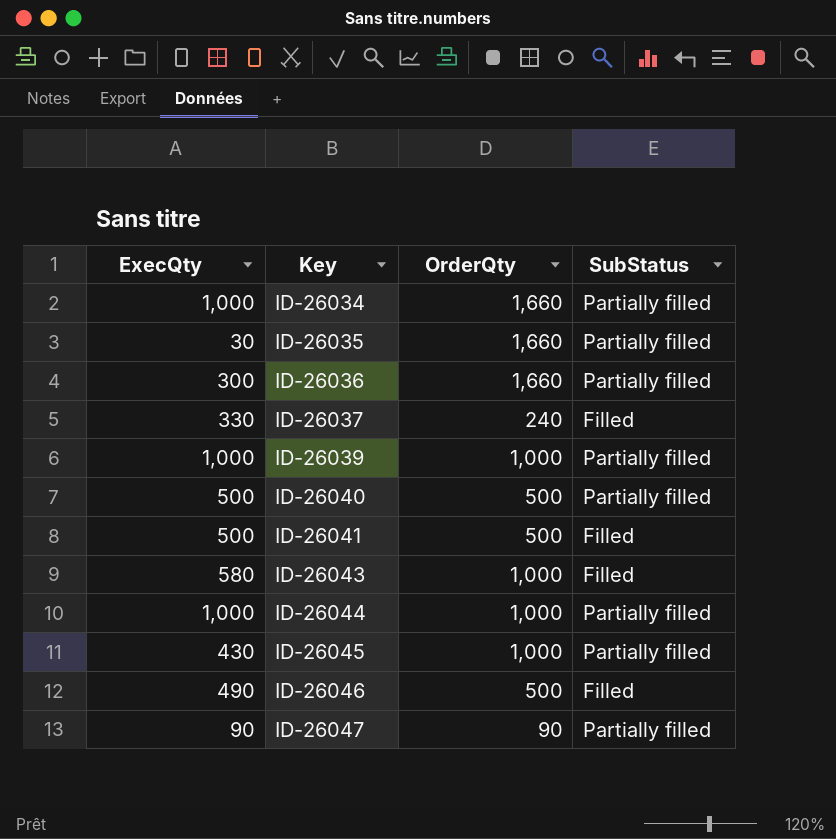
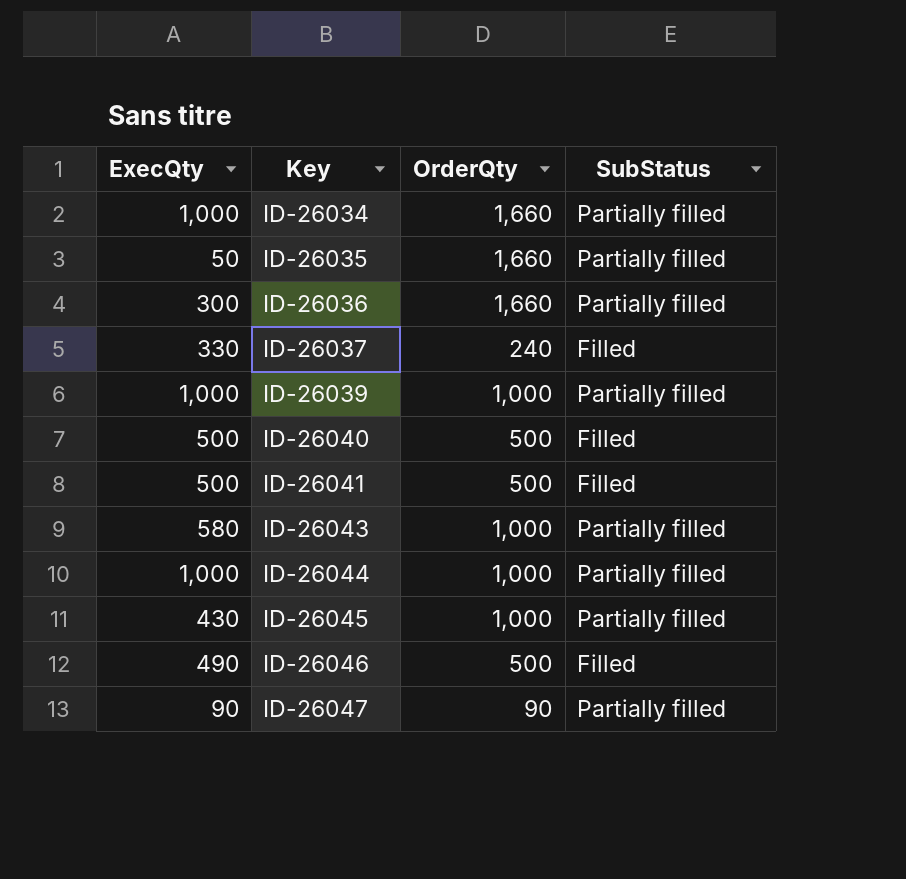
ID-26035 | ExecQty: 30 -> 50
ID-26040 | SubStatus: Partially filled -> Filled
ID-26043 | SubStatus: Filled -> Partially filled

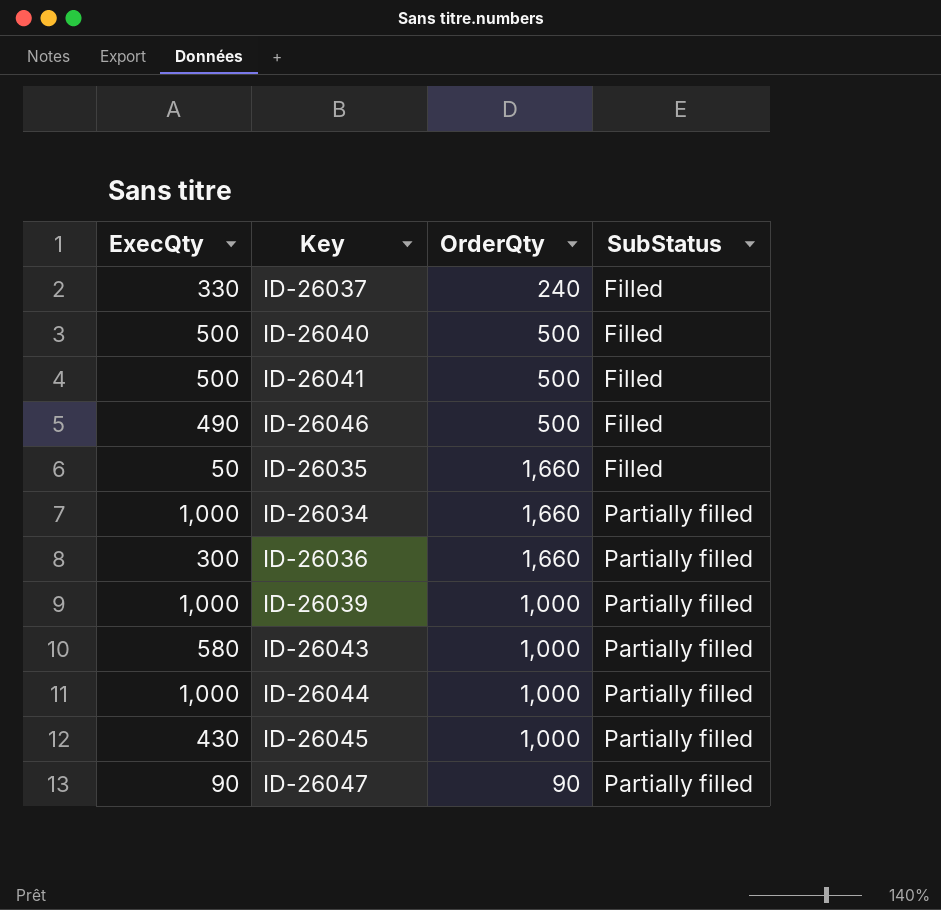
row order: Key ascending -> SubStatus ascending
ID-26035 | SubStatus: Partially filled -> Filled

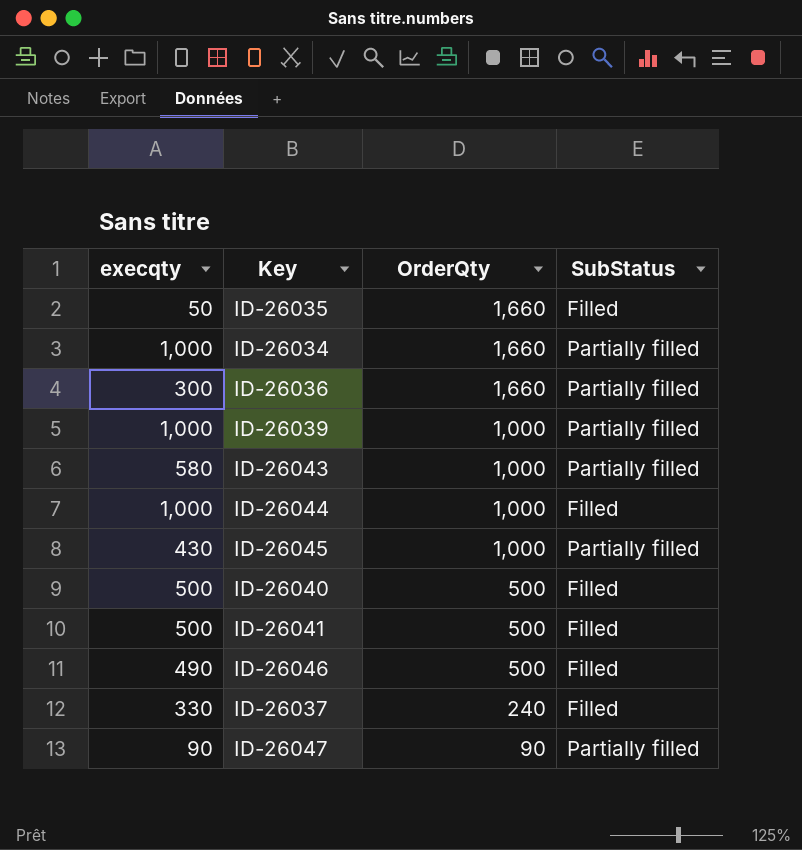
row order: SubStatus ascending -> OrderQty descending
column name: ExecQty -> execqty
ID-26044 | SubStatus: Partially filled -> Filled

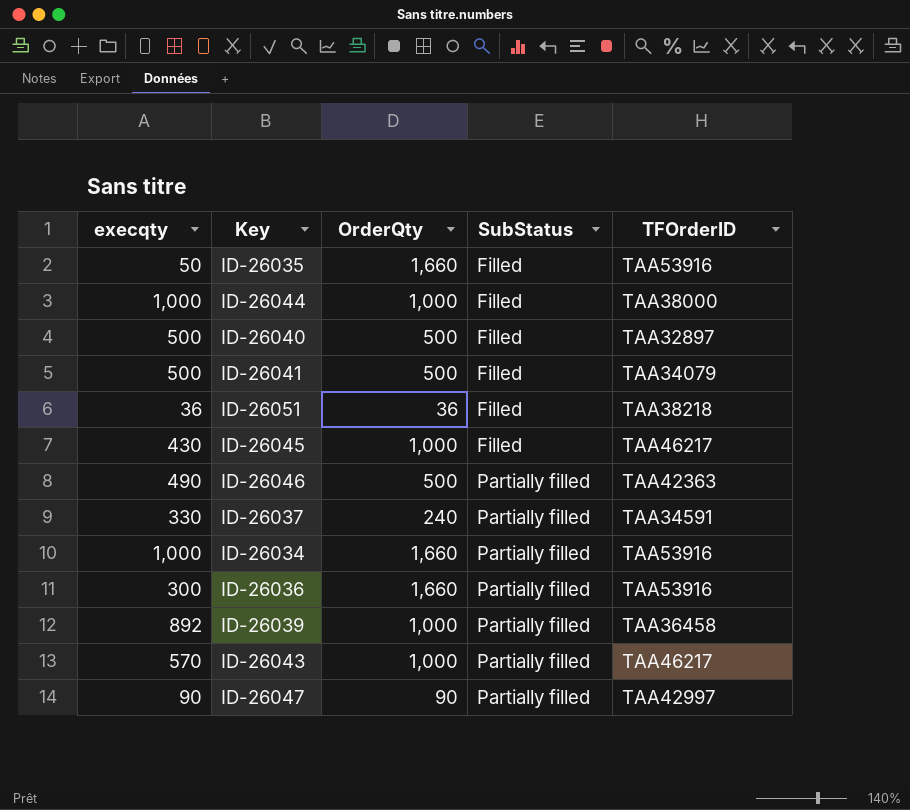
row order: OrderQty descending -> SubStatus ascending
column TFOrderID | position: none -> 5
row ID-26051: none -> 36 | 36 | Filled | TAA38218
ID-26045 | SubStatus: Partially filled -> Filled
ID-26046 | SubStatus: Filled -> Partially filled
ID-26037 | SubStatus: Filled -> Partially filled
ID-26039 | execqty: 1,000 -> 892
ID-26043 | execqty: 580 -> 570

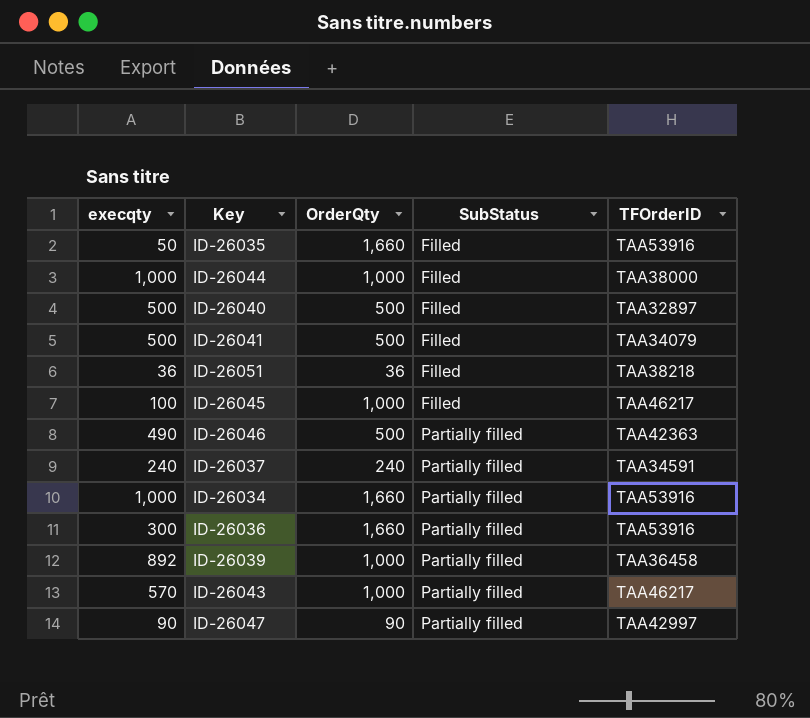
ID-26045 | execqty: 430 -> 100
ID-26037 | execqty: 330 -> 240

